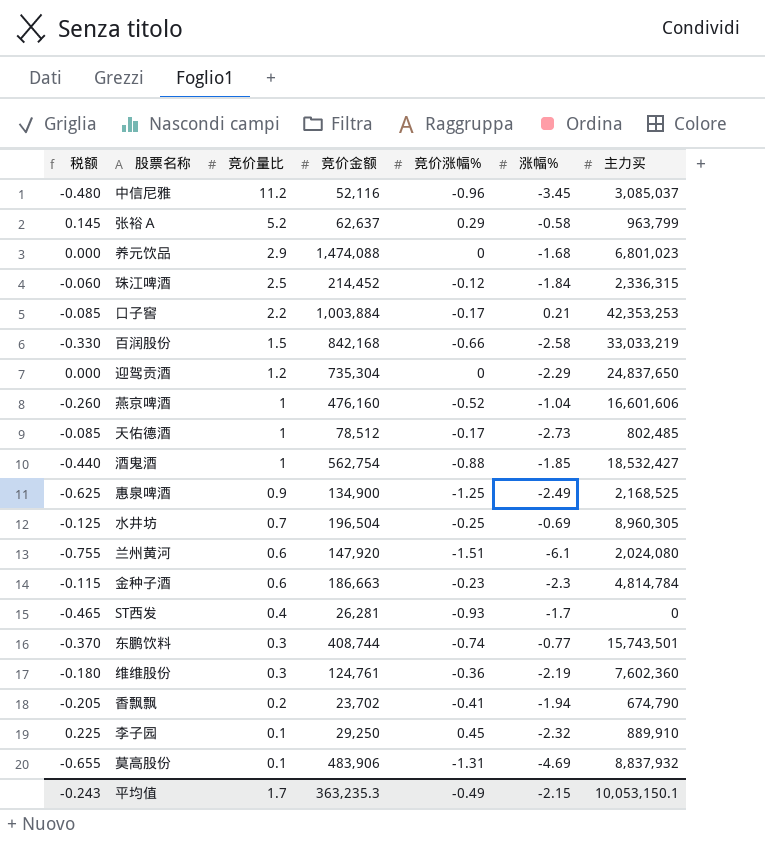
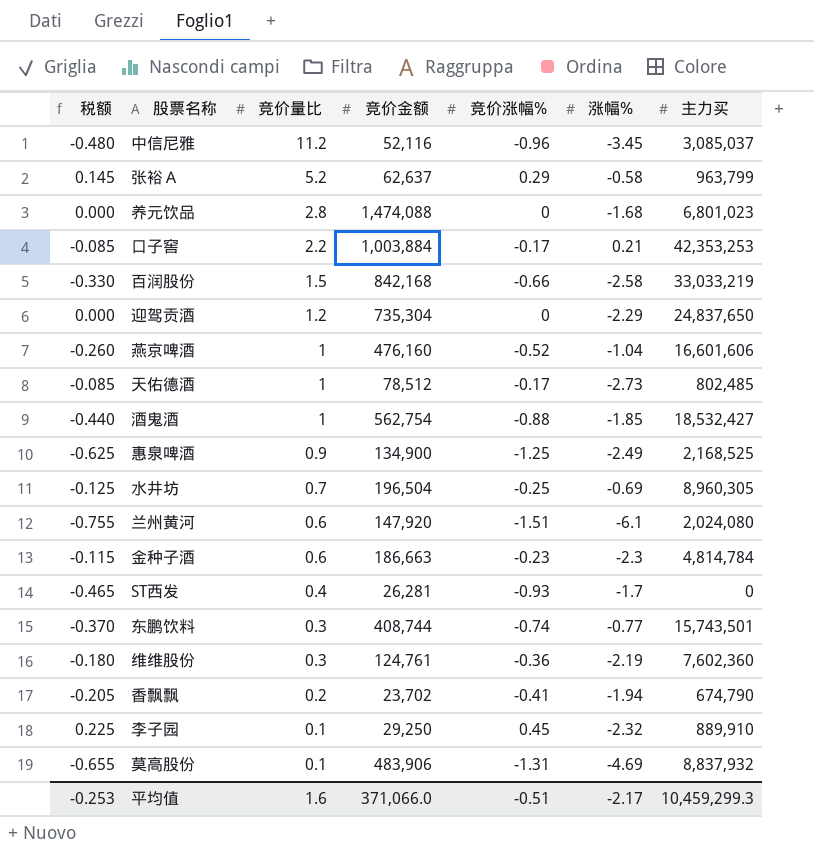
row 珠江啤酒: -0.060 | 2.5 | 214,452 | -0.12 | -1.84 | 2,336,315 -> none
养元饮品 | 竞价量比: 2.9 -> 2.8
平均值 | 税额: -0.243 -> -0.253
平均值 | 竞价量比: 1.7 -> 1.6
平均值 | 竞价金额: 363,235.3 -> 371,066.0
平均值 | 竞价涨幅%: -0.49 -> -0.51
平均值 | 涨幅%: -2.15 -> -2.17
平均值 | 主力买: 10,053,150.1 -> 10,459,299.3

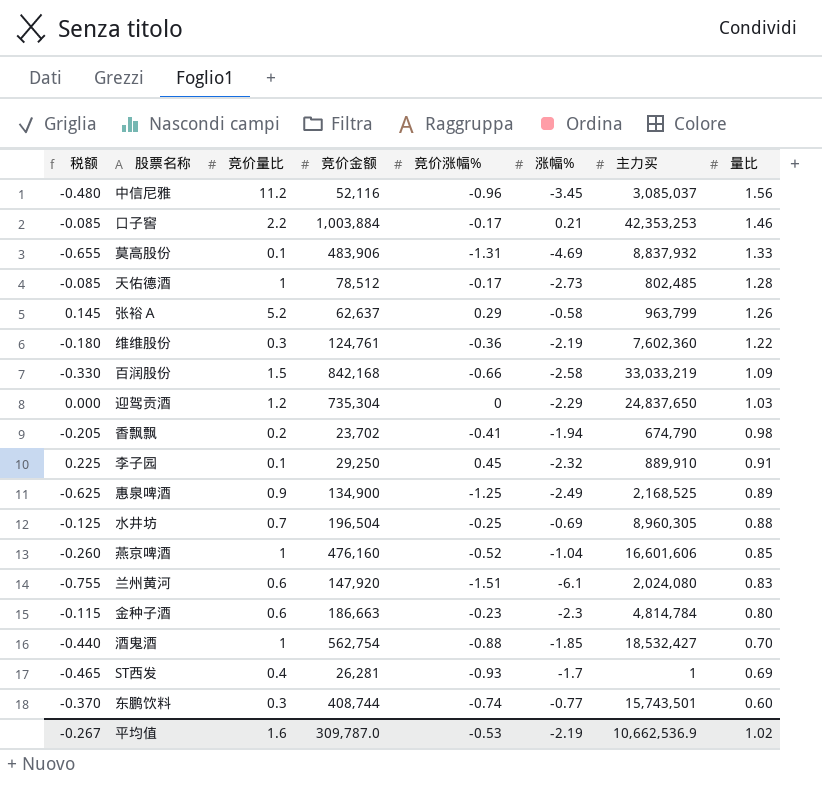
row order: 竞价量比 descending -> 量比 descending
column 量比 | position: none -> 8
row 养元饮品: 0.000 | 2.8 | 1,474,088 | 0 | -1.68 | 6,801,023 -> none
ST西发 | 主力买: 0 -> 1
平均值 | 税额: -0.253 -> -0.267
平均值 | 竞价金额: 371,066.0 -> 309,787.0
平均值 | 竞价涨幅%: -0.51 -> -0.53
平均值 | 涨幅%: -2.17 -> -2.19
平均值 | 主力买: 10,459,299.3 -> 10,662,536.9

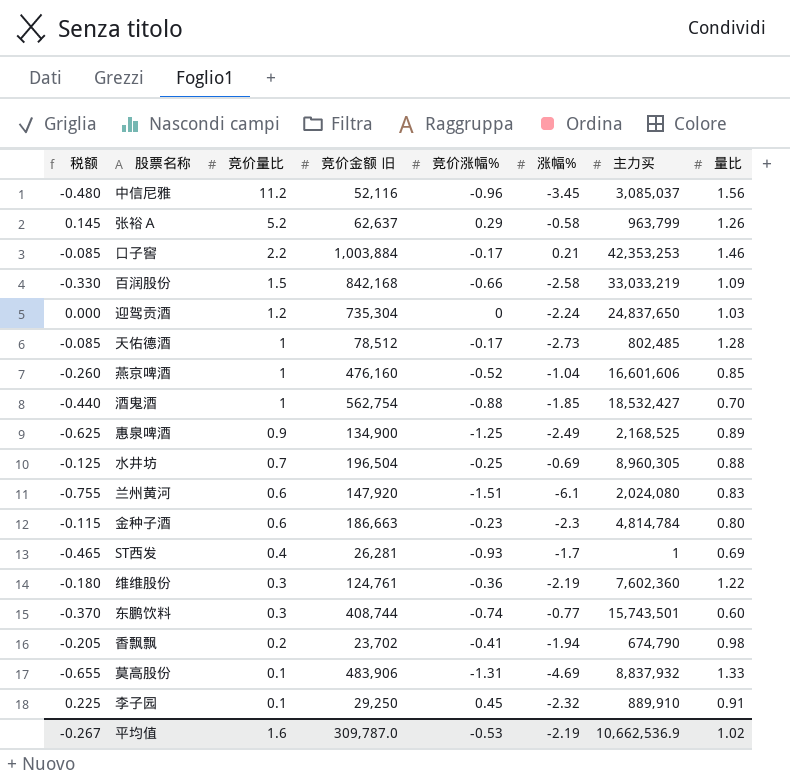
row order: 量比 descending -> 竞价量比 descending
column name: 竞价金额 -> 竞价金额 旧
迎驾贡酒 | 涨幅%: -2.29 -> -2.24

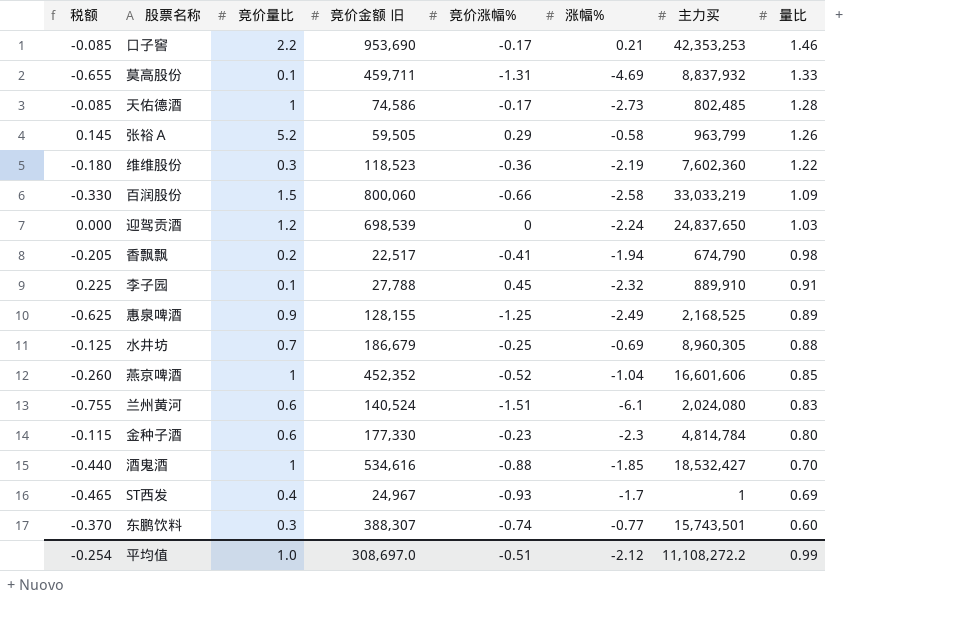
row order: 竞价量比 descending -> 量比 descending
row 中信尼雅: -0.480 | 11.2 | 52,116 | -0.96 | -3.45 | 3,085,037 | 1.56 -> none
口子窖 | 竞价金额 旧: 1,003,884 -> 953,690
莫高股份 | 竞价金额 旧: 483,906 -> 459,711
天佑德酒 | 竞价金额 旧: 78,512 -> 74,586
张裕Ａ | 竞价金额 旧: 62,637 -> 59,505
维维股份 | 竞价金额 旧: 124,761 -> 118,523
百润股份 | 竞价金额 旧: 842,168 -> 800,060
迎驾贡酒 | 竞价金额 旧: 735,304 -> 698,539
香飘飘 | 竞价金额 旧: 23,702 -> 22,517
李子园 | 竞价金额 旧: 29,250 -> 27,788
惠泉啤酒 | 竞价金额 旧: 134,900 -> 128,155
水井坊 | 竞价金额 旧: 196,504 -> 186,679
燕京啤酒 | 竞价金额 旧: 476,160 -> 452,352
兰州黄河 | 竞价金额 旧: 147,920 -> 140,524
金种子酒 | 竞价金额 旧: 186,663 -> 177,330
酒鬼酒 | 竞价金额 旧: 562,754 -> 534,616
ST西发 | 竞价金额 旧: 26,281 -> 24,967
东鹏饮料 | 竞价金额 旧: 408,744 -> 388,307
平均值 | 税额: -0.267 -> -0.254
平均值 | 竞价量比: 1.6 -> 1.0
平均值 | 竞价金额 旧: 309,787.0 -> 308,697.0
平均值 | 竞价涨幅%: -0.53 -> -0.51
平均值 | 涨幅%: -2.19 -> -2.12
平均值 | 主力买: 10,662,536.9 -> 11,108,272.2
平均值 | 量比: 1.02 -> 0.99

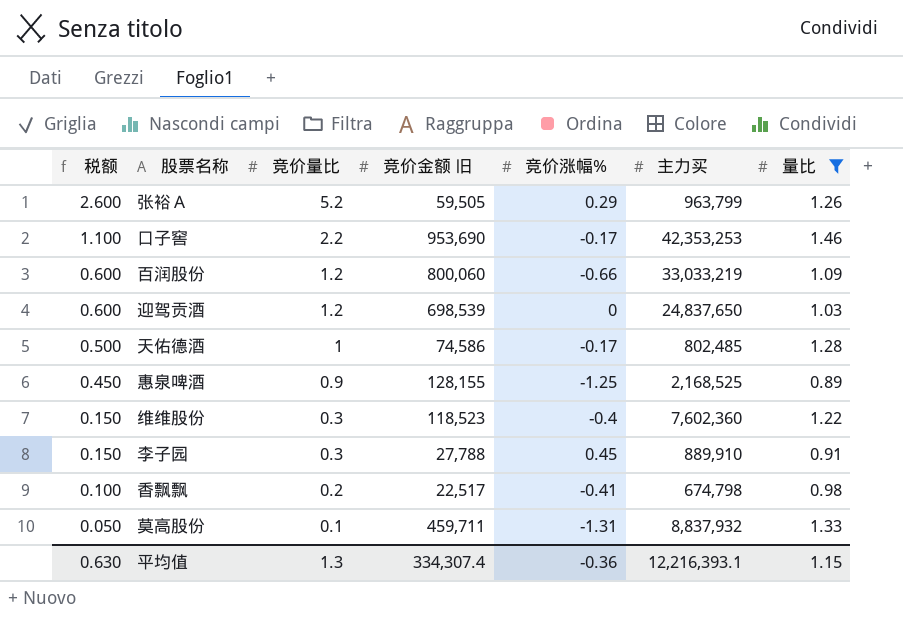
filter: none -> 量比 >= 0.89
row order: 量比 descending -> 税额 descending
column 涨幅% | position: 6 -> none
column 税额 | formula: [竞价涨幅%] * 0.5 -> [竞价量比] * 0.5
百润股份 | 竞价量比: 1.5 -> 1.2
维维股份 | 竞价涨幅%: -0.36 -> -0.4
李子园 | 竞价量比: 0.1 -> 0.3
香飘飘 | 主力买: 674,790 -> 674,798
平均值 | 税额: -0.254 -> 0.630
平均值 | 竞价量比: 1.0 -> 1.3
平均值 | 竞价金额 旧: 308,697.0 -> 334,307.4
平均值 | 竞价涨幅%: -0.51 -> -0.36
平均值 | 主力买: 11,108,272.2 -> 12,216,393.1
平均值 | 量比: 0.99 -> 1.15

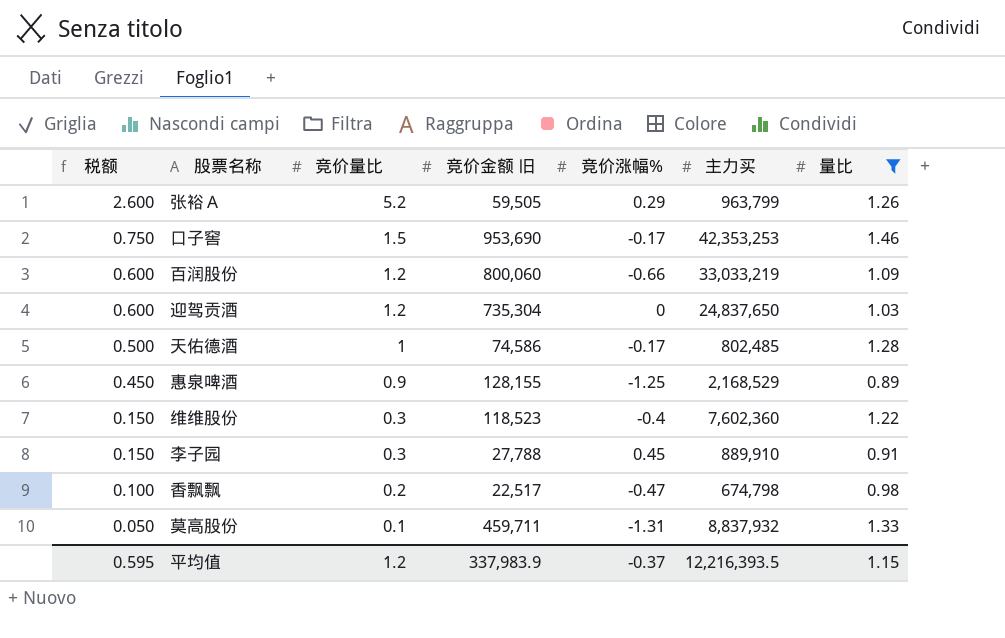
口子窖 | 税额: 1.100 -> 0.750
口子窖 | 竞价量比: 2.2 -> 1.5
迎驾贡酒 | 竞价金额 旧: 698,539 -> 735,304
惠泉啤酒 | 主力买: 2,168,525 -> 2,168,529
香飘飘 | 竞价涨幅%: -0.41 -> -0.47
平均值 | 税额: 0.630 -> 0.595
平均值 | 竞价量比: 1.3 -> 1.2
平均值 | 竞价金额 旧: 334,307.4 -> 337,983.9
平均值 | 竞价涨幅%: -0.36 -> -0.37
平均值 | 主力买: 12,216,393.1 -> 12,216,393.5

